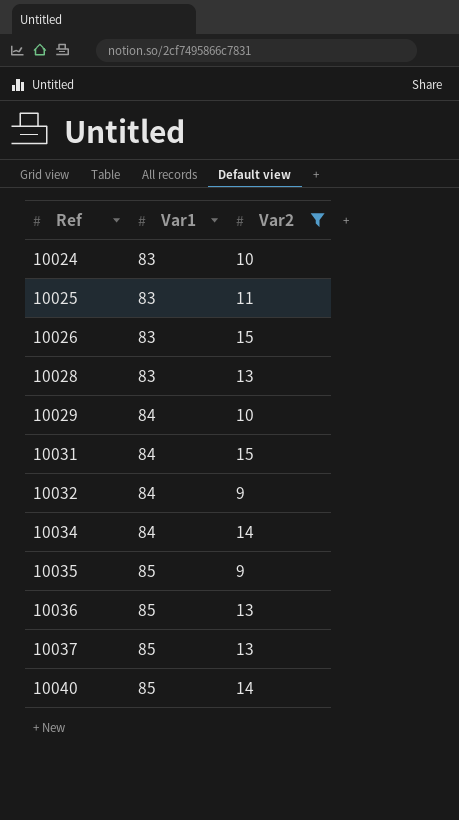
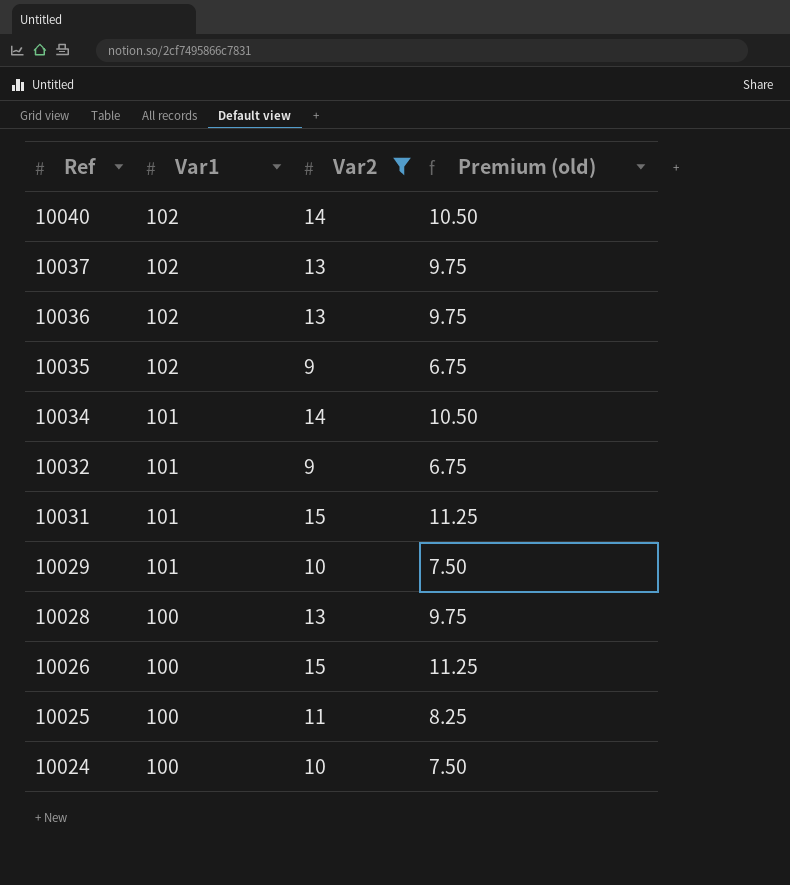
row order: Ref ascending -> Ref descending
column Premium (old) | formula: none -> [Var2] * 0.75
10040 | Var1: 85 -> 102
10037 | Var1: 85 -> 102
10036 | Var1: 85 -> 102
10035 | Var1: 85 -> 102
10034 | Var1: 84 -> 101
10032 | Var1: 84 -> 101
10031 | Var1: 84 -> 101
10029 | Var1: 84 -> 101
10028 | Var1: 83 -> 100
10026 | Var1: 83 -> 100
10025 | Var1: 83 -> 100
10024 | Var1: 83 -> 100

